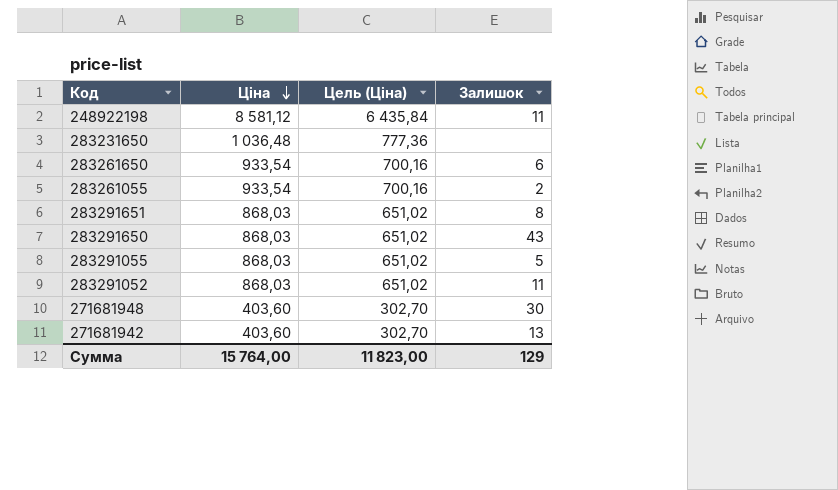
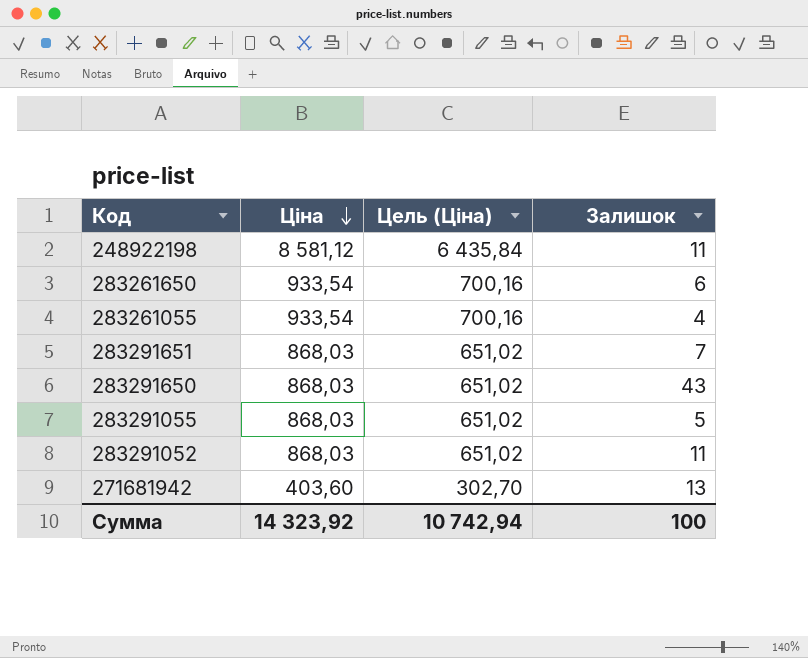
row 283231650: 1 036,48 | 777,36 | none -> none
row 271681948: 403,60 | 302,70 | 30 -> none
283261055 | Залишок: 2 -> 4
283291651 | Залишок: 8 -> 7
Сумма | Ціна: 15 764,00 -> 14 323,92
Сумма | Цель (Ціна): 11 823,00 -> 10 742,94
Сумма | Залишок: 129 -> 100

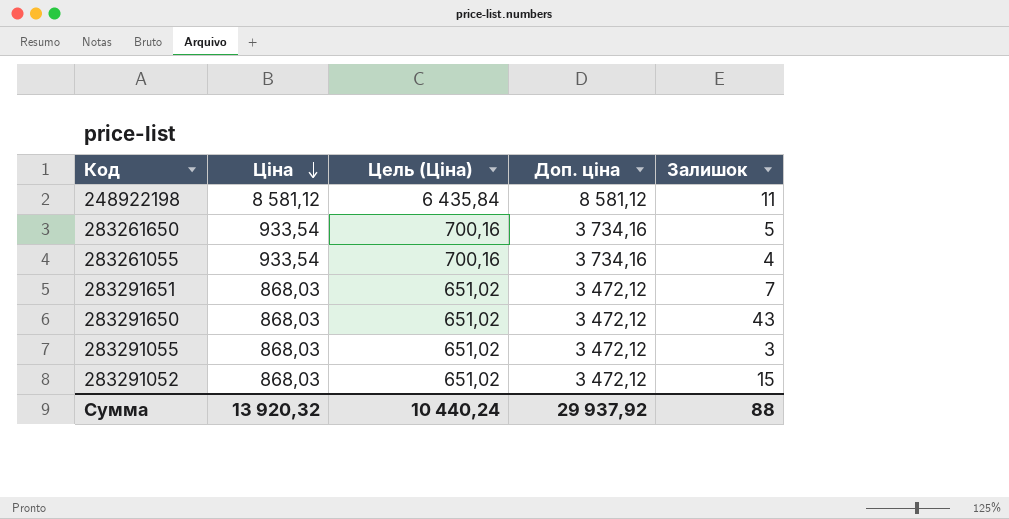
column Доп. ціна | position: none -> 4
row 271681942: 403,60 | 302,70 | 13 -> none
283261650 | Залишок: 6 -> 5
283291055 | Залишок: 5 -> 3
283291052 | Залишок: 11 -> 15
Сумма | Ціна: 14 323,92 -> 13 920,32
Сумма | Цель (Ціна): 10 742,94 -> 10 440,24
Сумма | Залишок: 100 -> 88

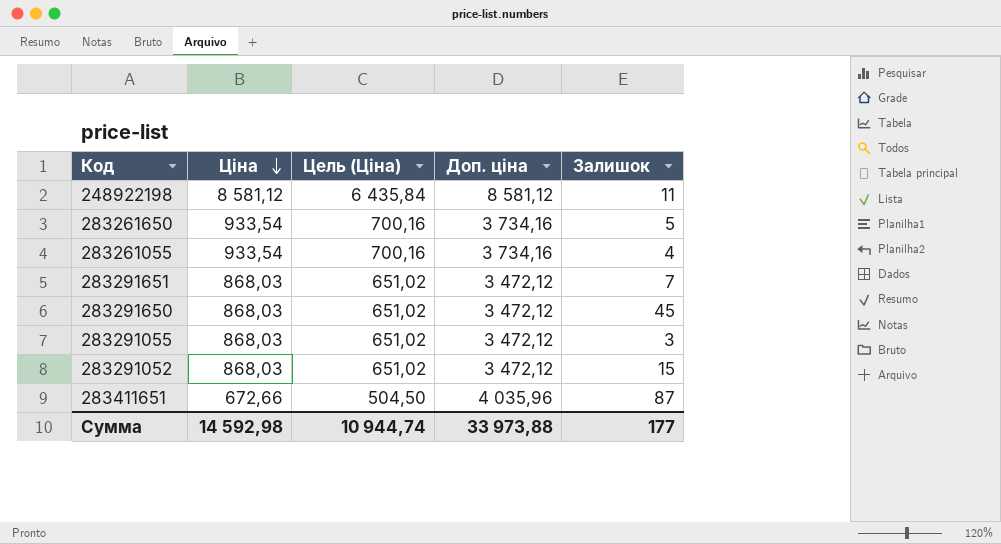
283291650 | Залишок: 43 -> 45
row 283411651: none -> 672,66 | 504,50 | 4 035,96 | 87
Сумма | Ціна: 13 920,32 -> 14 592,98
Сумма | Цель (Ціна): 10 440,24 -> 10 944,74
Сумма | Доп. ціна: 29 937,92 -> 33 973,88
Сумма | Залишок: 88 -> 177

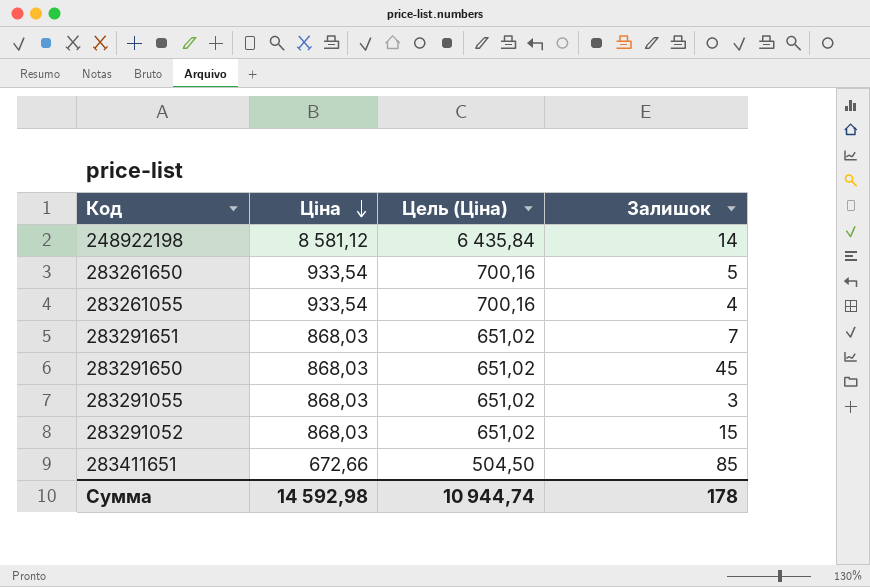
column Доп. ціна | position: 4 -> none
248922198 | Залишок: 11 -> 14
283411651 | Залишок: 87 -> 85
Сумма | Залишок: 177 -> 178

